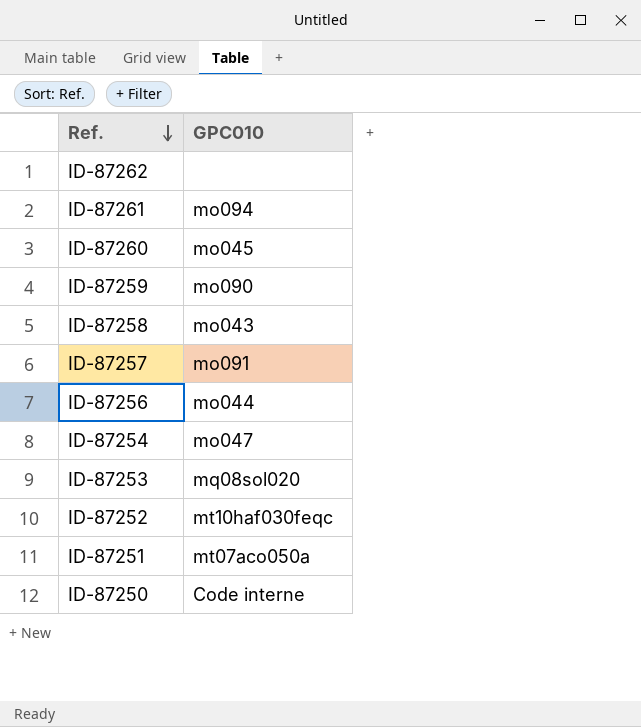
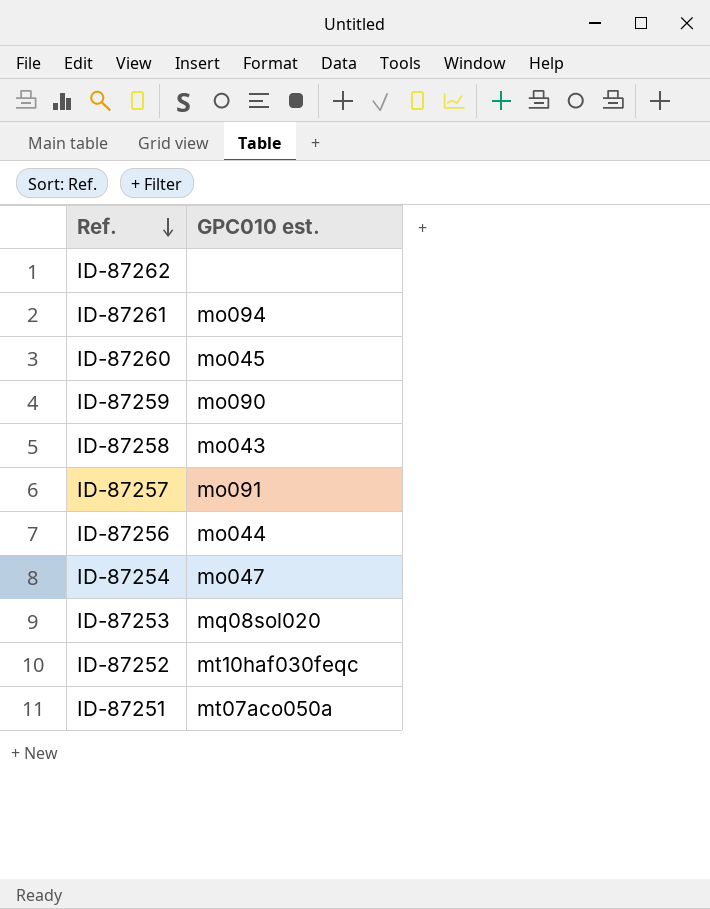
column name: GPC010 -> GPC010 est.
row ID-87250: Code interne -> none

